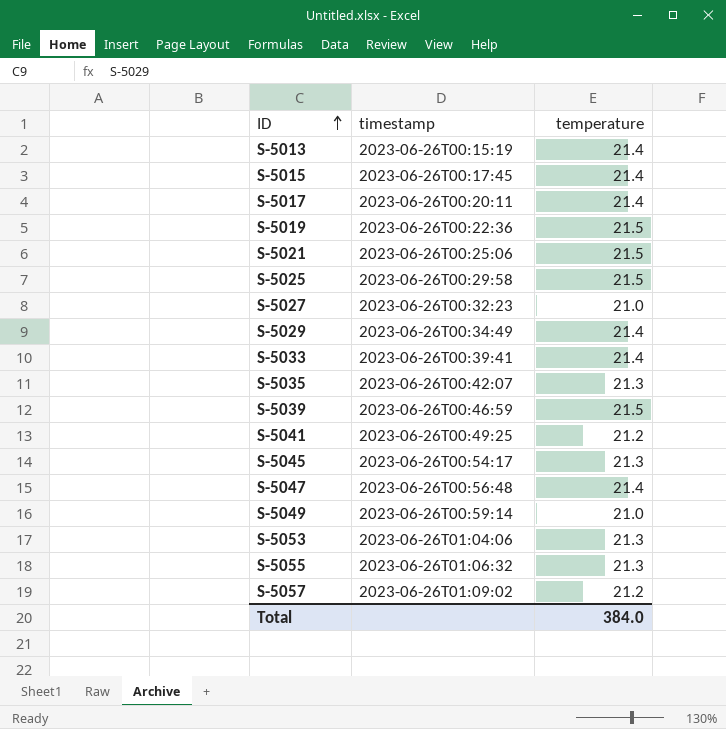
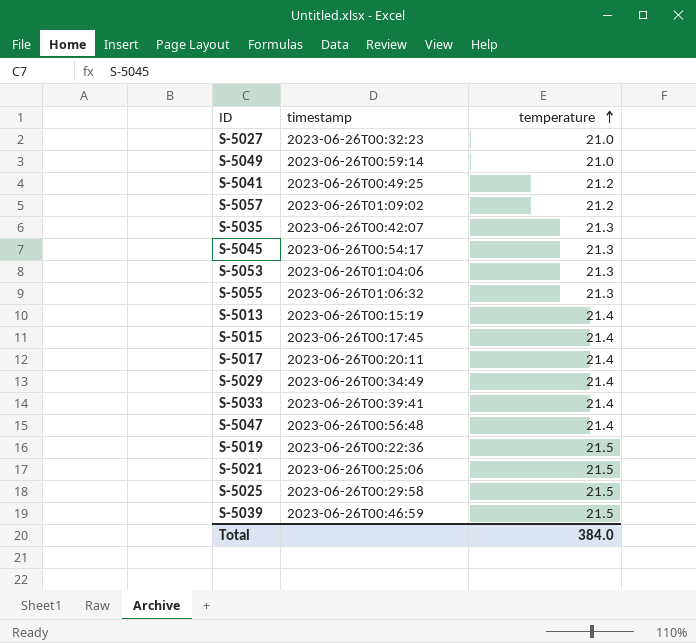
row order: ID ascending -> temperature ascending

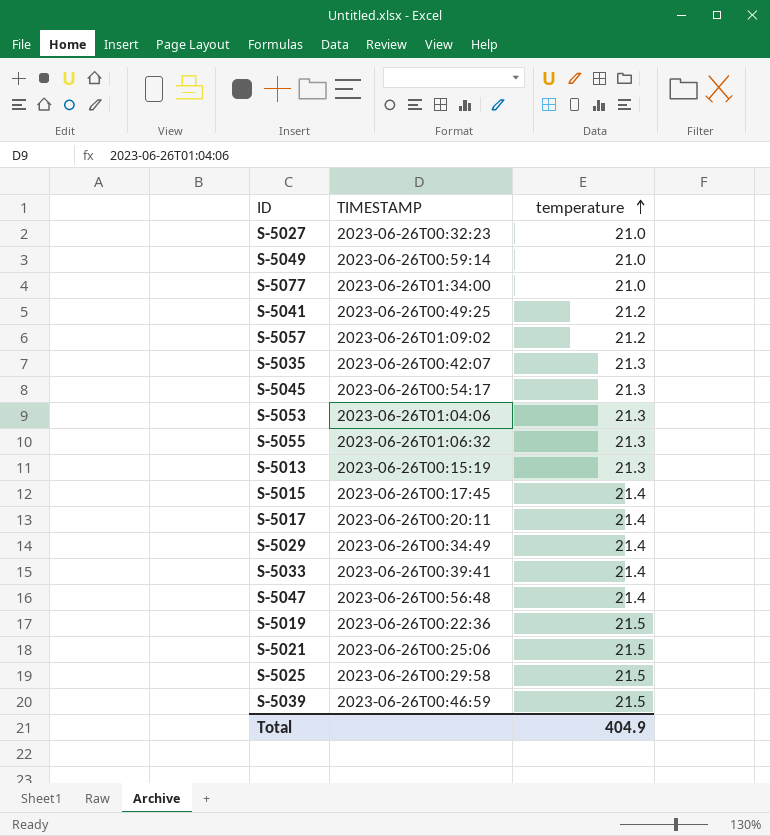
column name: timestamp -> TIMESTAMP
row S-5077: none -> 2023-06-26T01:34:00 | 21.0
S-5013 | temperature: 21.4 -> 21.3
Total | temperature: 384.0 -> 404.9

